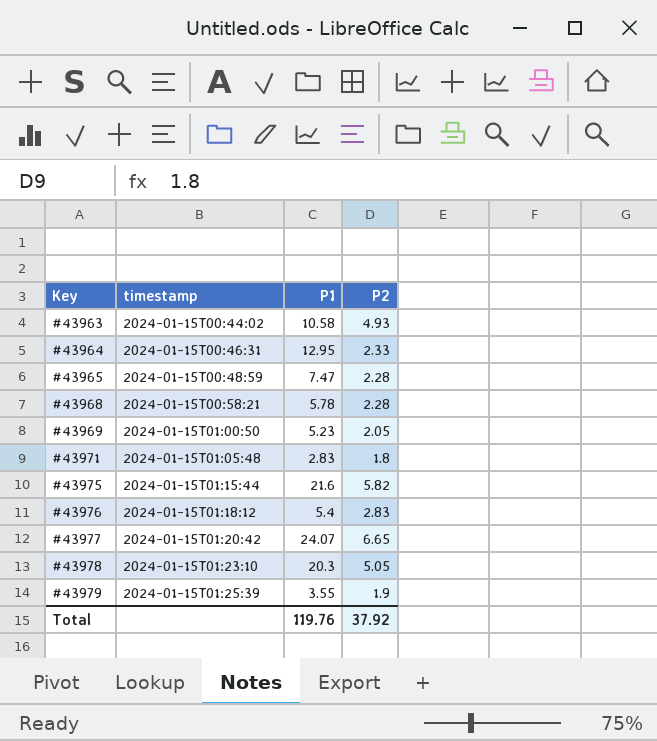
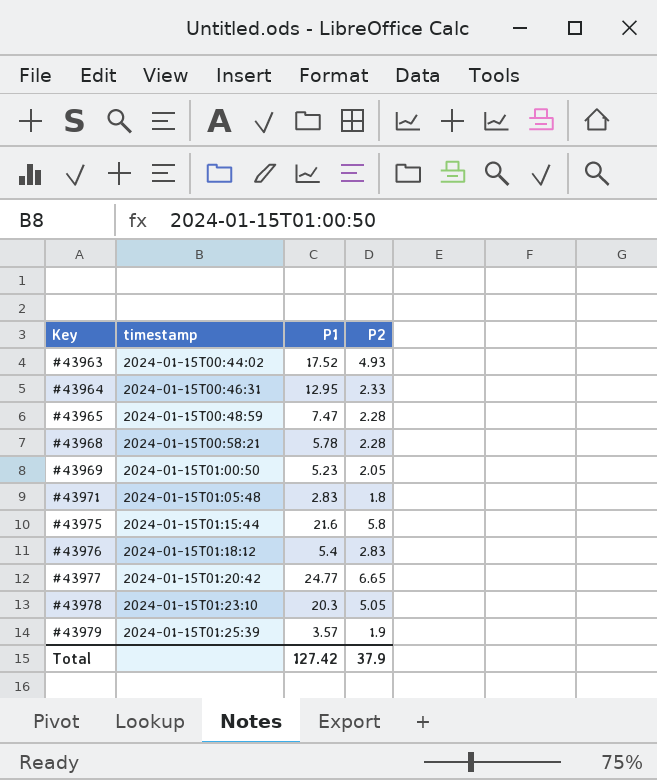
#43963 | P1: 10.58 -> 17.52
#43975 | P2: 5.82 -> 5.8
#43977 | P1: 24.07 -> 24.77
#43979 | P1: 3.55 -> 3.57
Total | P1: 119.76 -> 127.42
Total | P2: 37.92 -> 37.9

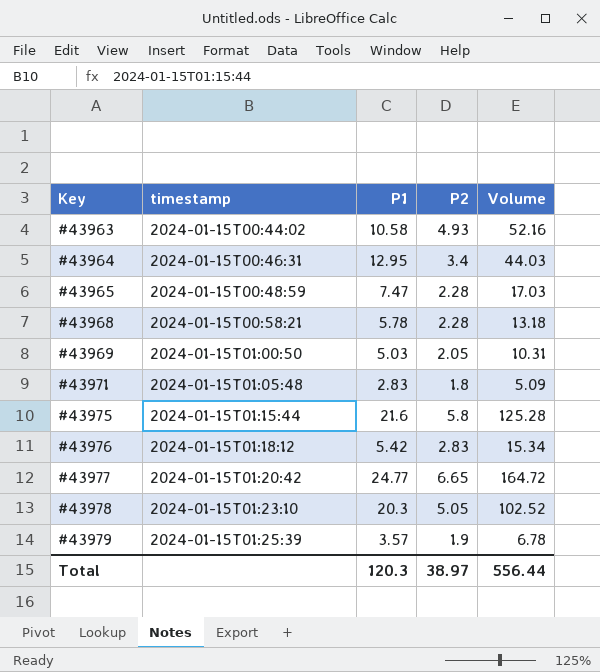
column Volume | formula: none -> [P1] * [P2]
#43963 | P1: 17.52 -> 10.58
#43964 | P2: 2.33 -> 3.4
#43969 | P1: 5.23 -> 5.03
#43976 | P1: 5.4 -> 5.42
Total | P1: 127.42 -> 120.3
Total | P2: 37.9 -> 38.97

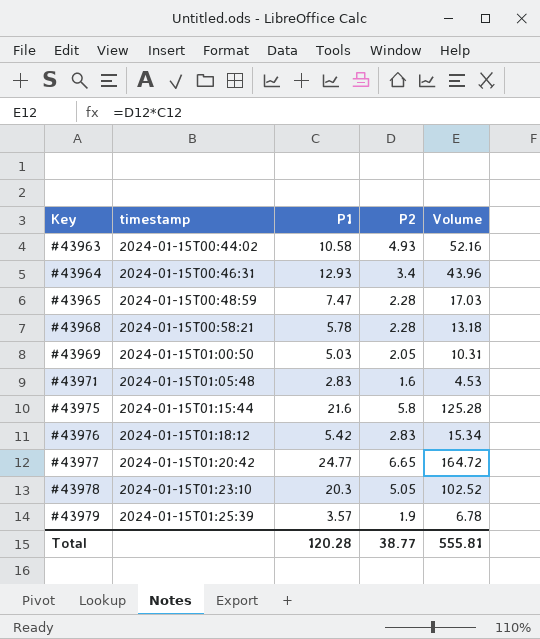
#43964 | P1: 12.95 -> 12.93
#43964 | Volume: 44.03 -> 43.96
#43971 | P2: 1.8 -> 1.6
#43971 | Volume: 5.09 -> 4.53
Total | P1: 120.3 -> 120.28
Total | P2: 38.97 -> 38.77
Total | Volume: 556.44 -> 555.81

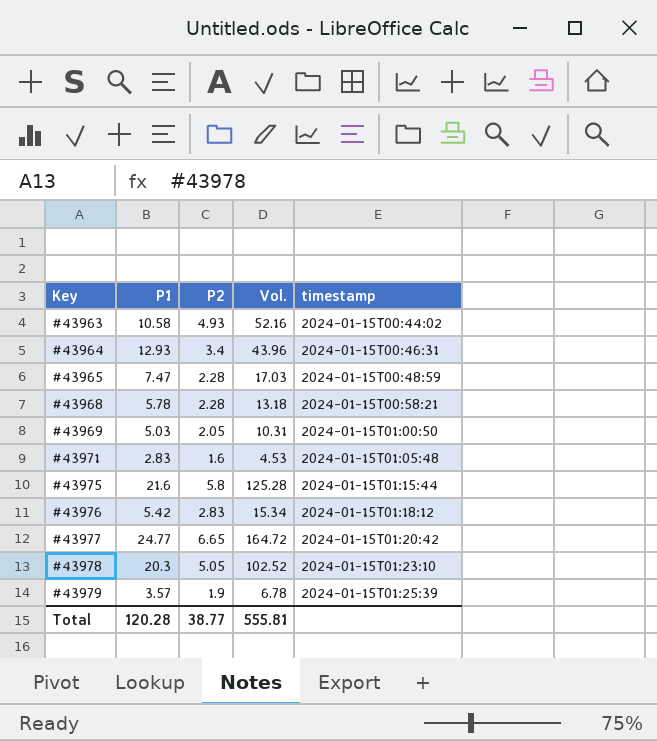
column name: Volume -> Vol.
column timestamp | position: 2 -> 5

